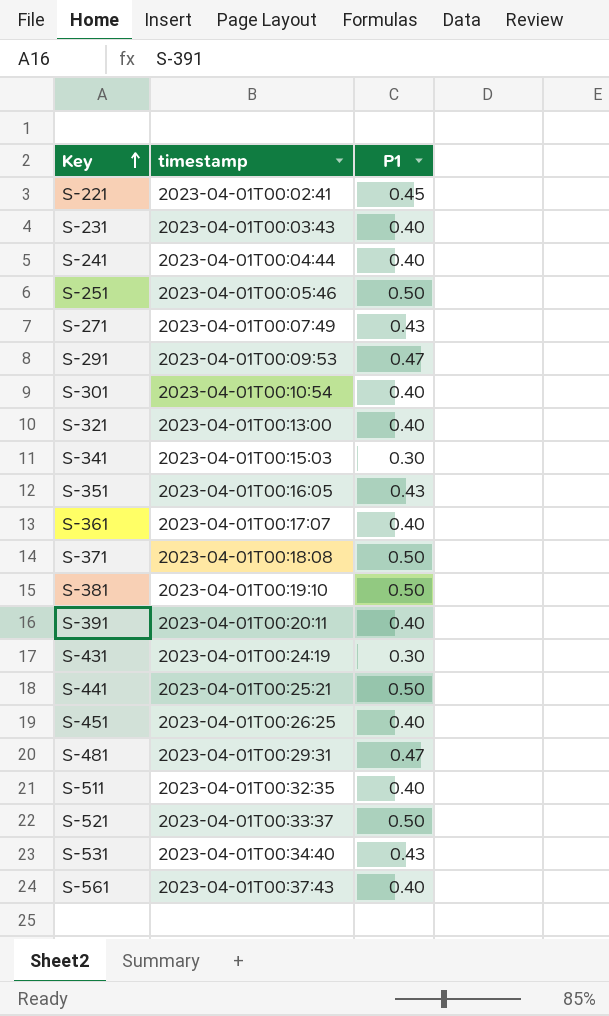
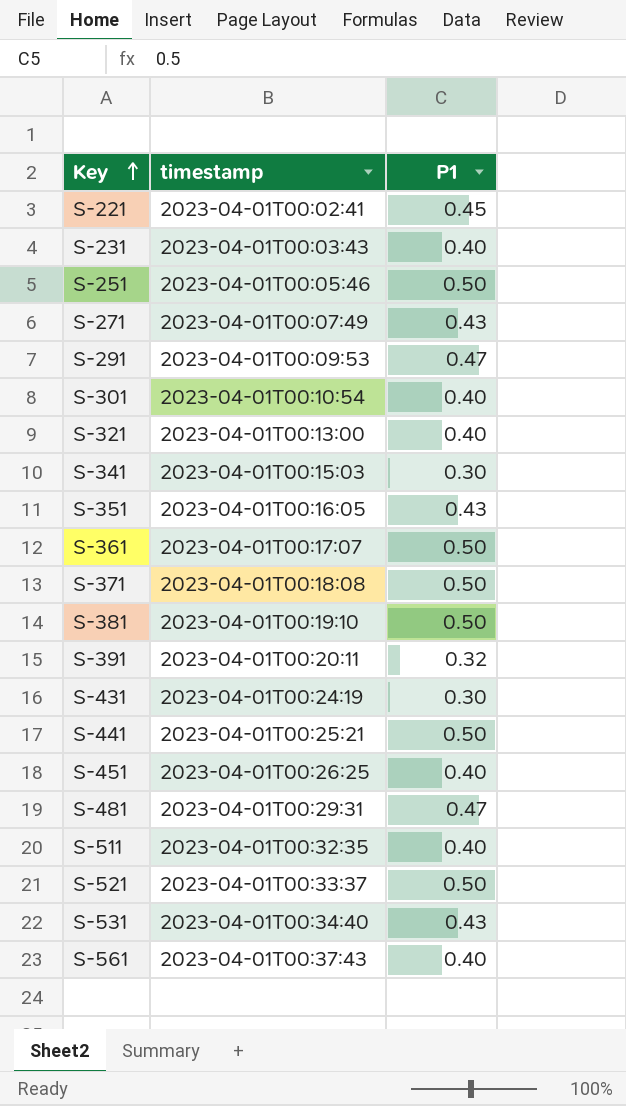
row S-241: 2023-04-01T00:04:44 | 0.40 -> none
S-361 | P1: 0.40 -> 0.50
S-391 | P1: 0.40 -> 0.32

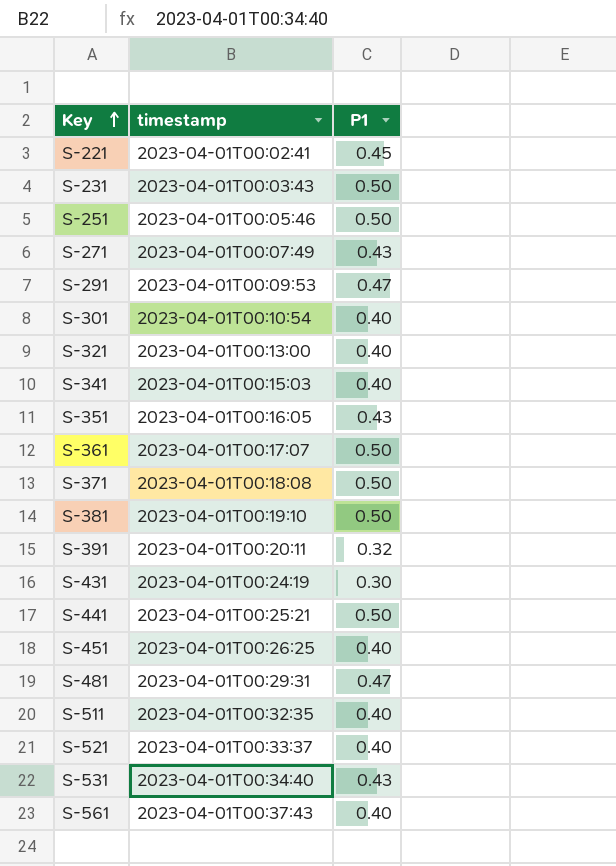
S-231 | P1: 0.40 -> 0.50
S-341 | P1: 0.30 -> 0.40
S-521 | P1: 0.50 -> 0.40

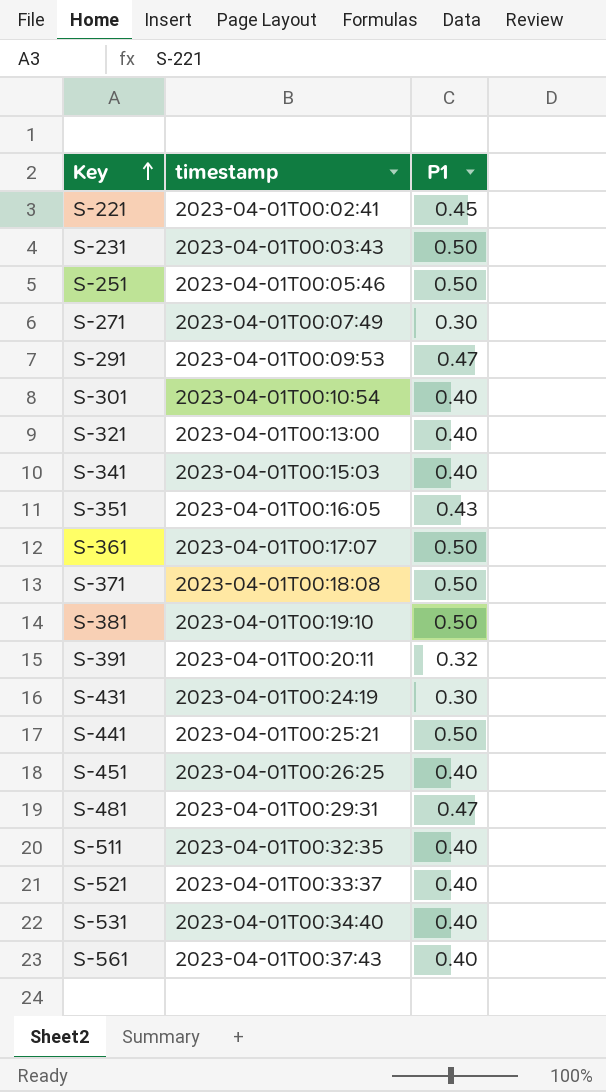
S-271 | P1: 0.43 -> 0.30
S-531 | P1: 0.43 -> 0.40

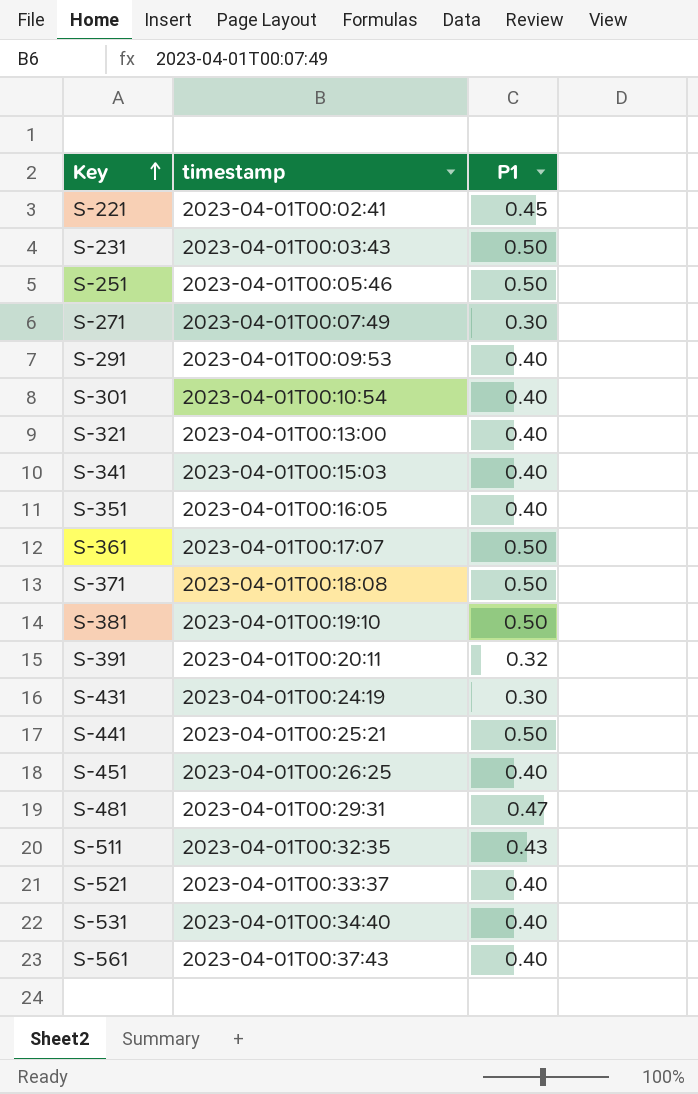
S-291 | P1: 0.47 -> 0.40
S-351 | P1: 0.43 -> 0.40
S-511 | P1: 0.40 -> 0.43

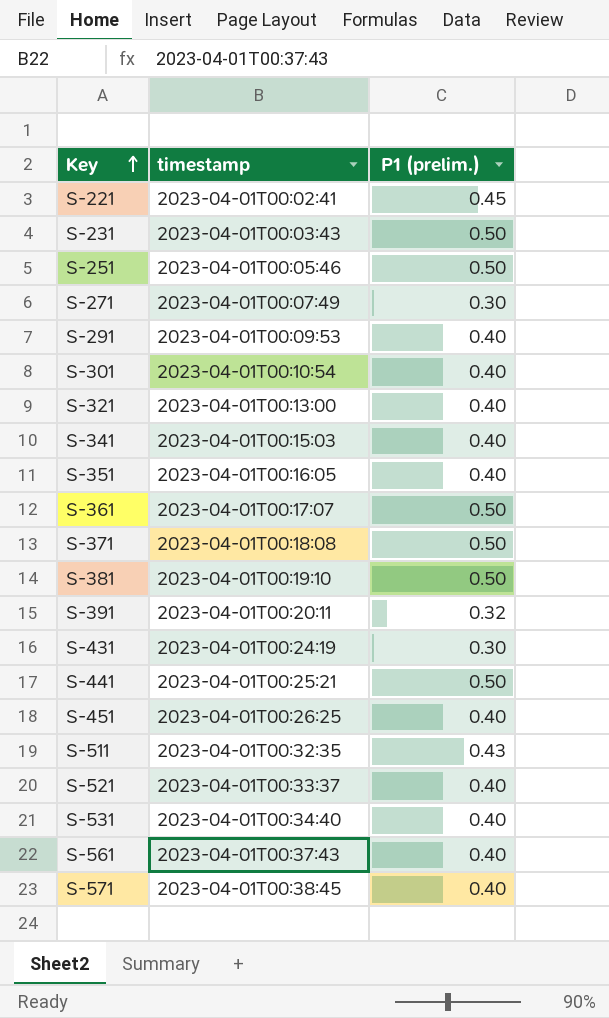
column name: P1 -> P1 (prelim.)
row S-481: 2023-04-01T00:29:31 | 0.47 -> none
row S-571: none -> 2023-04-01T00:38:45 | 0.40

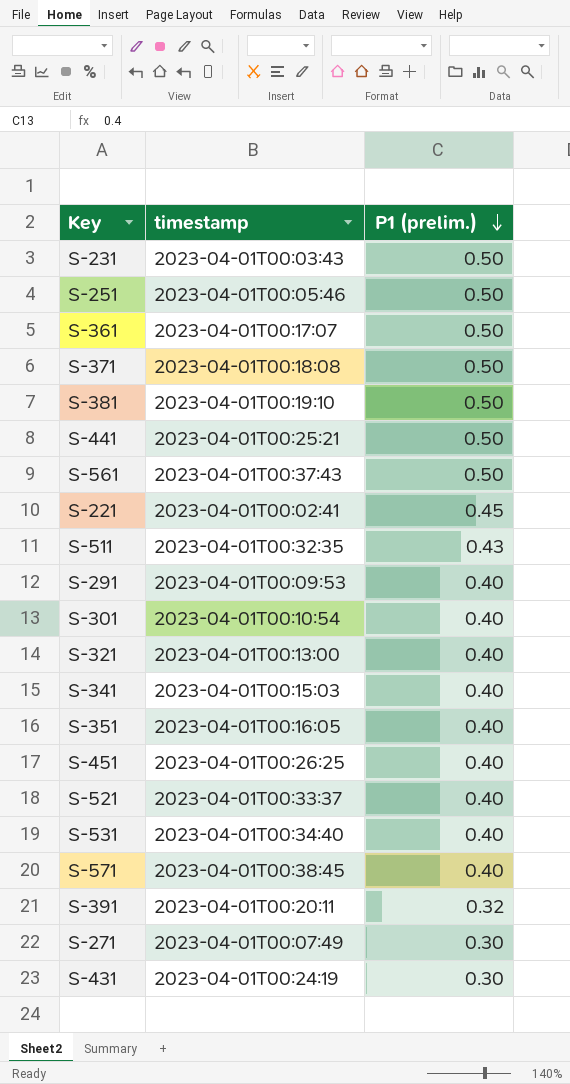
row order: Key ascending -> P1 (prelim.) descending
S-561 | P1 (prelim.): 0.40 -> 0.50

